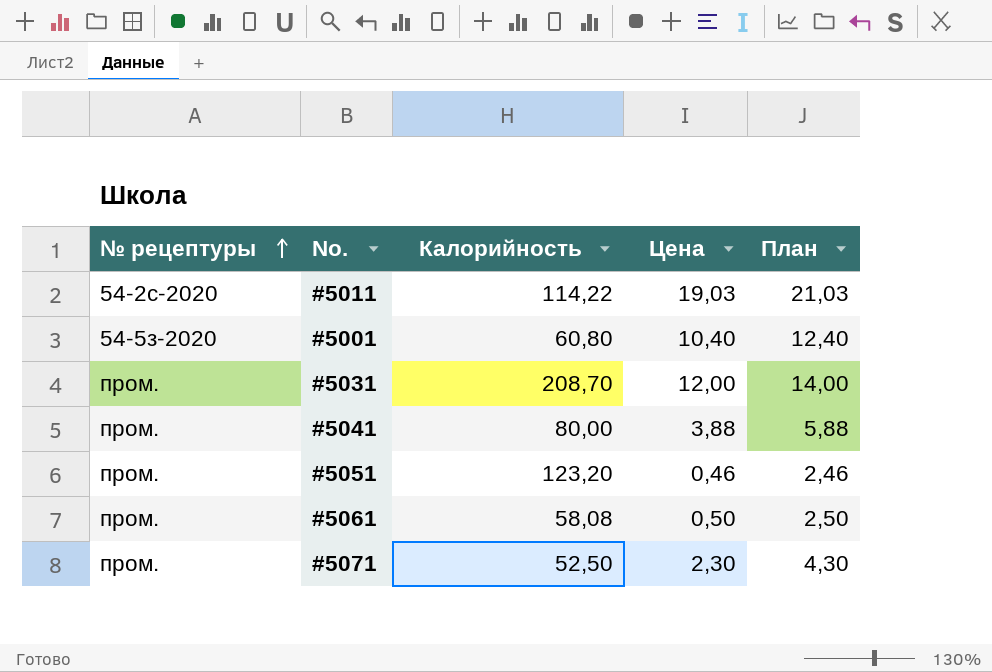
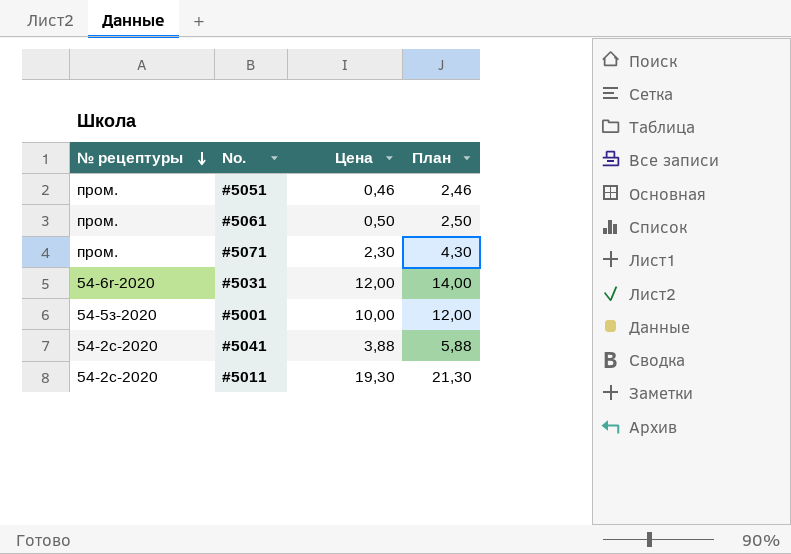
row order: № рецептуры ascending -> № рецептуры descending
column Калорийность | position: 3 -> none
#5031 | № рецептуры: пром. -> 54-6r-2020
#5001 | Цена: 10,40 -> 10,00
#5001 | План: 12,40 -> 12,00
#5041 | № рецептуры: пром. -> 54-2с-2020
#5011 | Цена: 19,03 -> 19,30
#5011 | План: 21,03 -> 21,30

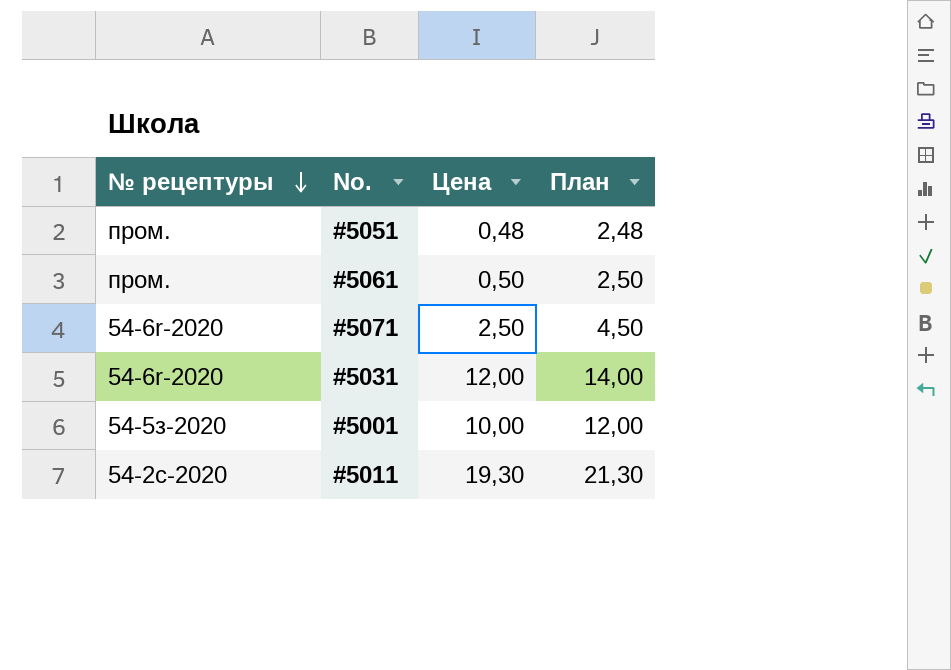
row #5041: 54-2с-2020 | 3,88 | 5,88 -> none
#5051 | Цена: 0,46 -> 0,48
#5051 | План: 2,46 -> 2,48
#5071 | № рецептуры: пром. -> 54-6r-2020
#5071 | Цена: 2,30 -> 2,50
#5071 | План: 4,30 -> 4,50

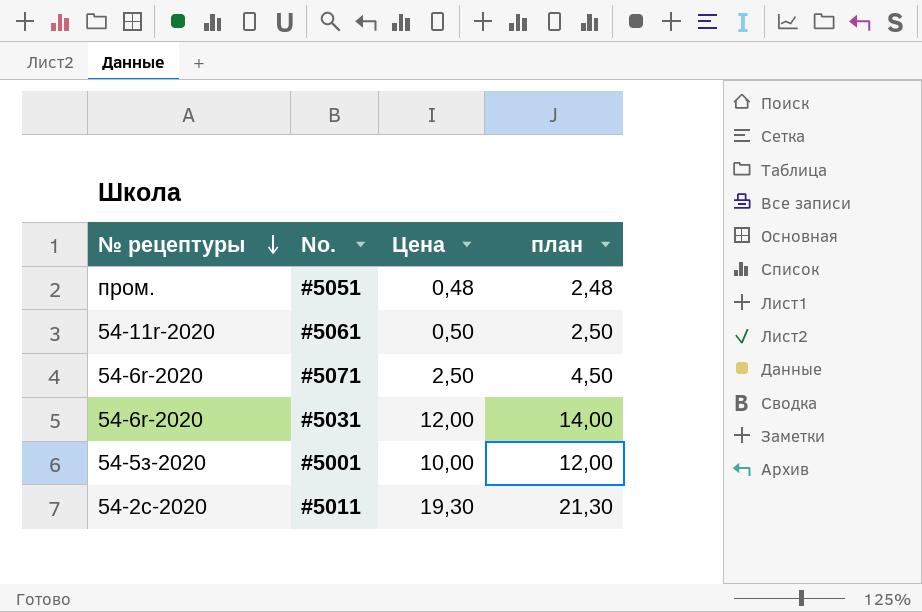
column name: План -> план
#5061 | № рецептуры: пром. -> 54-11r-2020

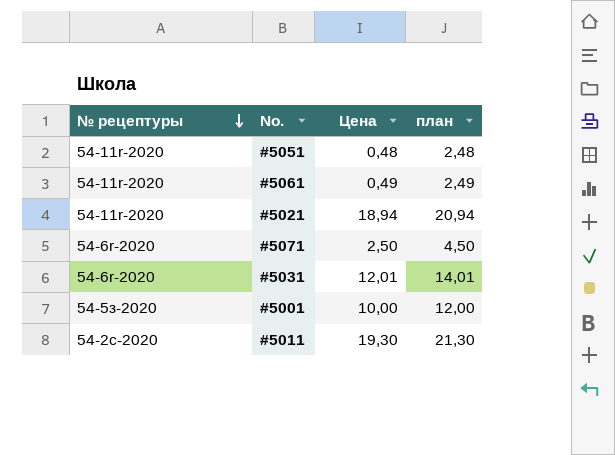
#5051 | № рецептуры: пром. -> 54-11r-2020
#5061 | Цена: 0,50 -> 0,49
#5061 | план: 2,50 -> 2,49
row #5021: none -> 54-11r-2020 | 18,94 | 20,94
#5031 | Цена: 12,00 -> 12,01
#5031 | план: 14,00 -> 14,01

